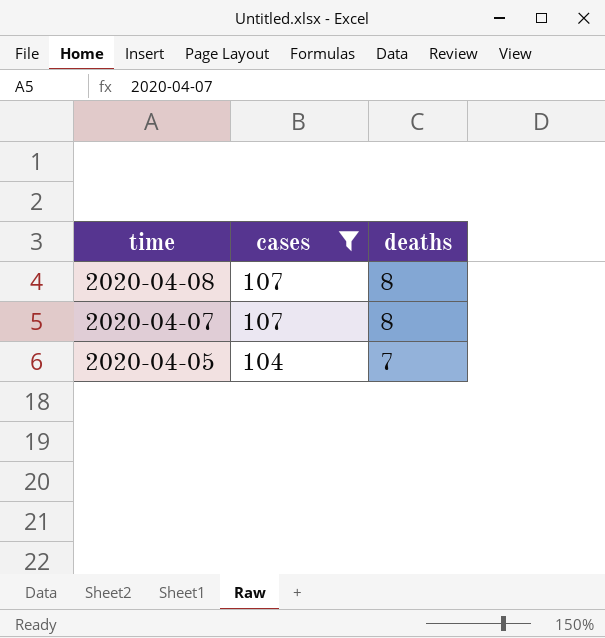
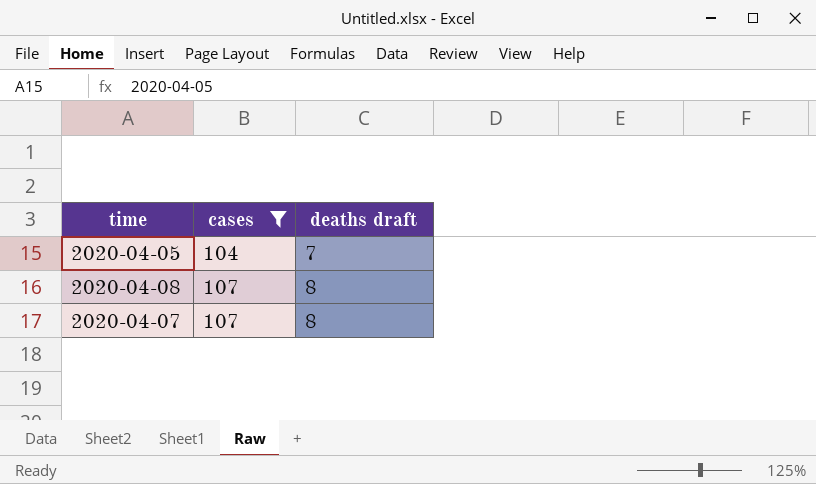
row order: time descending -> cases ascending
column name: deaths -> deaths draft

